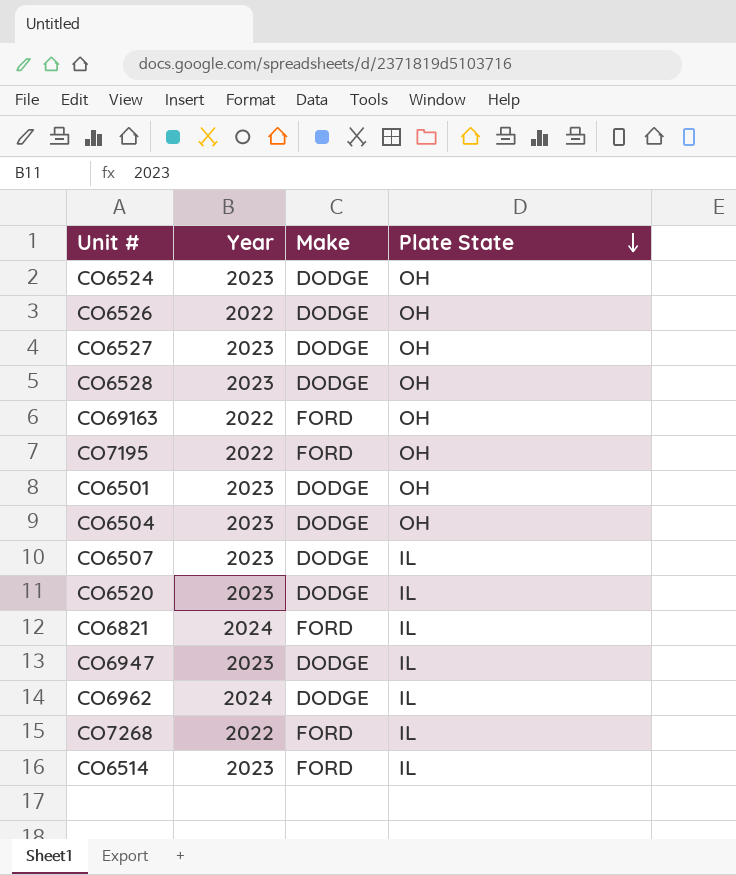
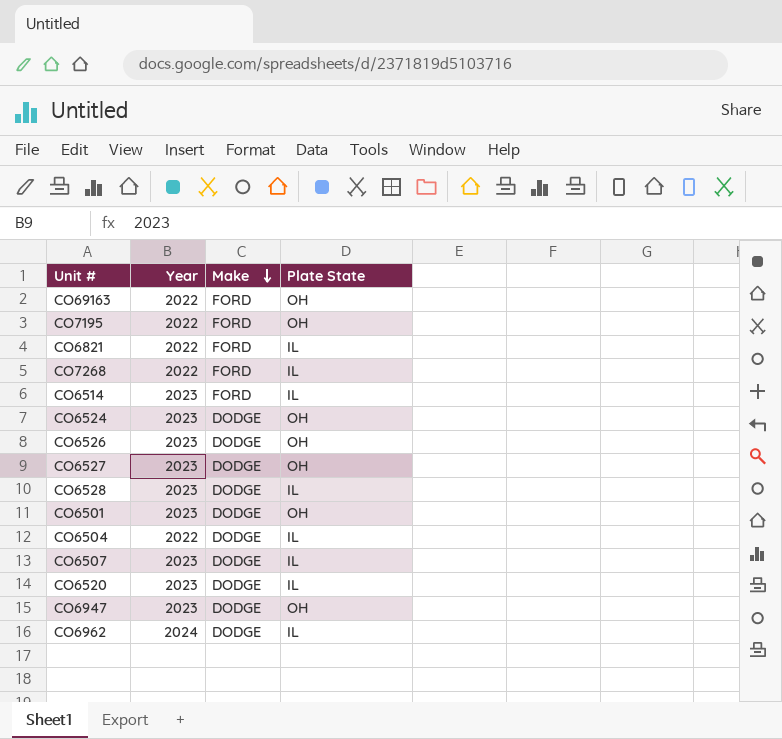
row order: Plate State descending -> Make descending
CO6821 | Year: 2024 -> 2022
CO6526 | Year: 2022 -> 2023
CO6528 | Plate State: OH -> IL
CO6504 | Year: 2023 -> 2022
CO6504 | Plate State: OH -> IL
CO6947 | Plate State: IL -> OH

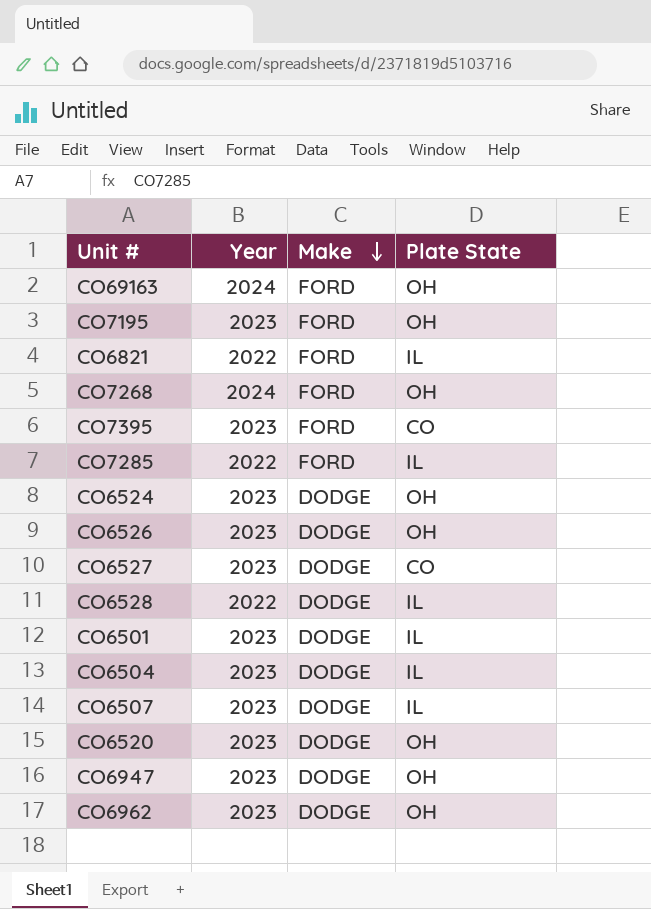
row CO6514: 2023 | FORD | IL -> none
CO69163 | Year: 2022 -> 2024
CO7195 | Year: 2022 -> 2023
CO7268 | Year: 2022 -> 2024
CO7268 | Plate State: IL -> OH
row CO7395: none -> 2023 | FORD | CO
row CO7285: none -> 2022 | FORD | IL
CO6527 | Plate State: OH -> CO
CO6528 | Year: 2023 -> 2022
CO6501 | Plate State: OH -> IL
CO6504 | Year: 2022 -> 2023
CO6520 | Plate State: IL -> OH
CO6962 | Year: 2024 -> 2023
CO6962 | Plate State: IL -> OH

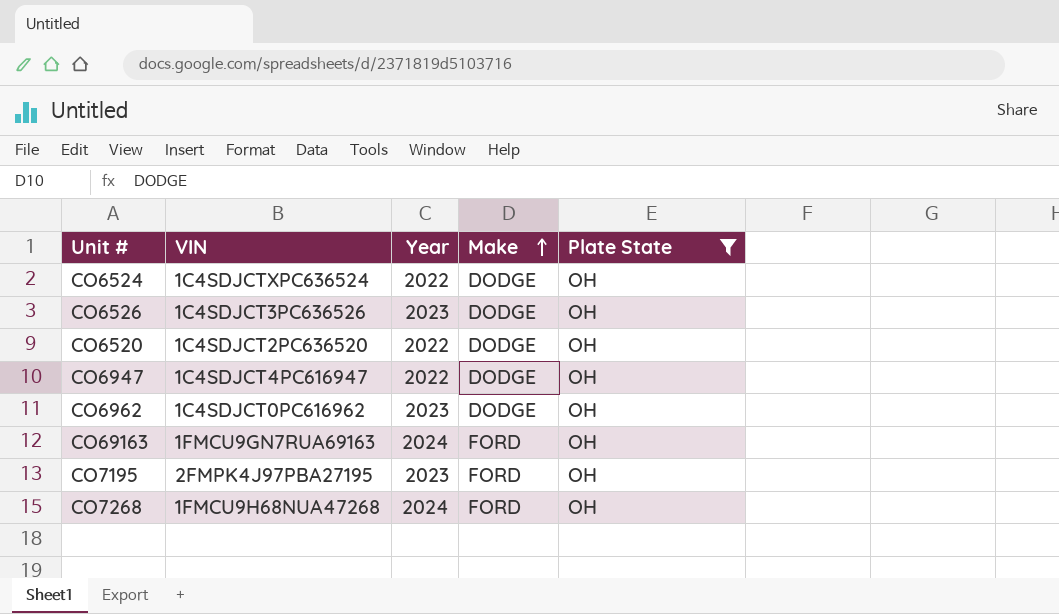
filter: none -> Plate State = OH
row order: Make descending -> Make ascending
column VIN | position: none -> 2
CO6524 | Year: 2023 -> 2022
CO6520 | Year: 2023 -> 2022
CO6947 | Year: 2023 -> 2022

